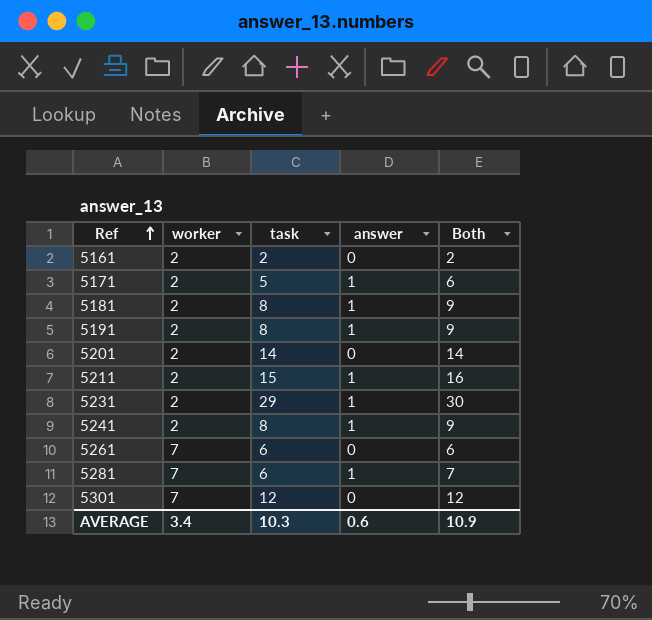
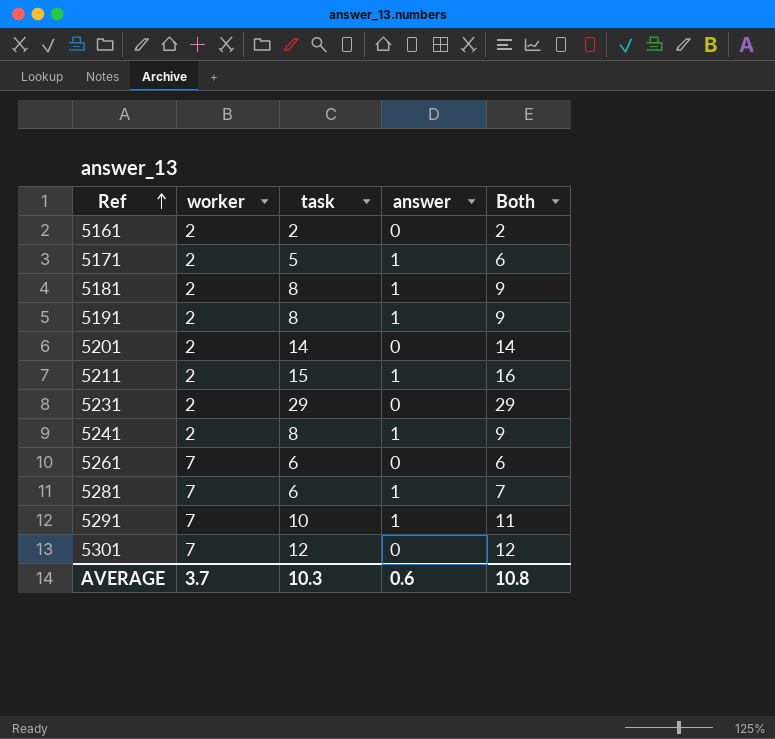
5231 | answer: 1 -> 0
5231 | Both: 30 -> 29
row 5291: none -> 7 | 10 | 1 | 11
AVERAGE | worker: 3.4 -> 3.7
AVERAGE | Both: 10.9 -> 10.8

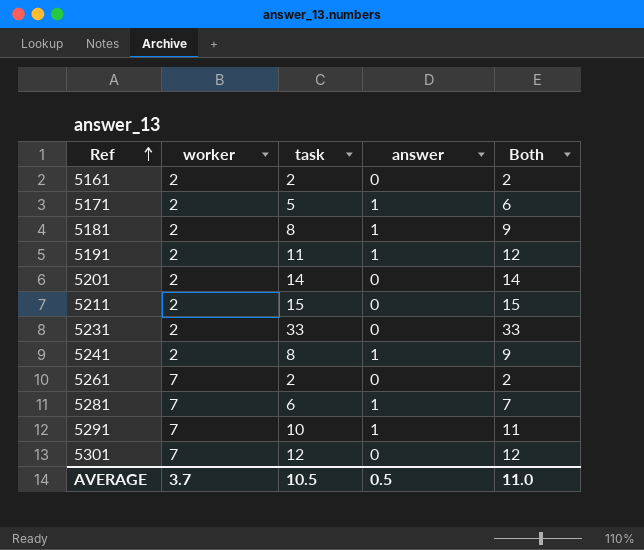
5191 | task: 8 -> 11
5191 | Both: 9 -> 12
5211 | answer: 1 -> 0
5211 | Both: 16 -> 15
5231 | task: 29 -> 33
5231 | Both: 29 -> 33
5261 | task: 6 -> 2
5261 | Both: 6 -> 2
AVERAGE | task: 10.3 -> 10.5
AVERAGE | answer: 0.6 -> 0.5
AVERAGE | Both: 10.8 -> 11.0

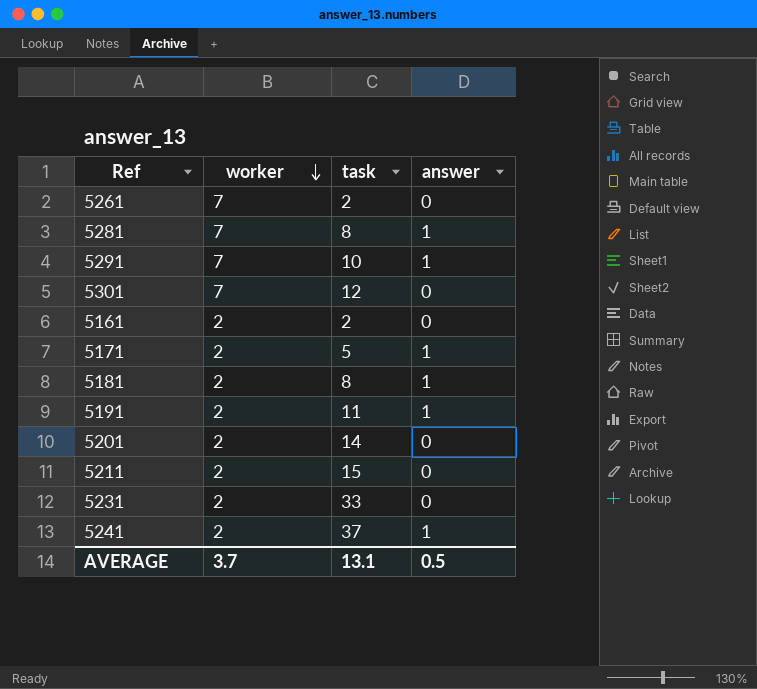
row order: Ref ascending -> worker descending
column Both | formula: [task] + [answer] -> none
5281 | task: 6 -> 8
5241 | task: 8 -> 37
AVERAGE | task: 10.5 -> 13.1

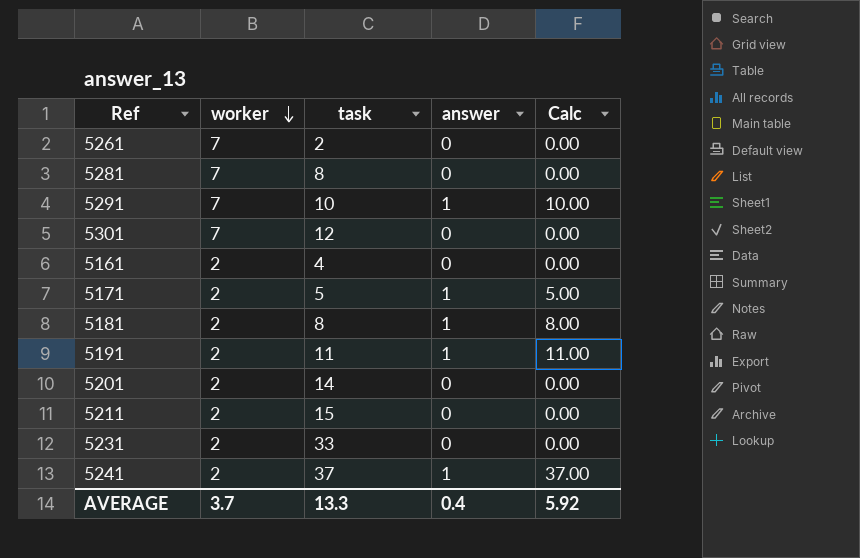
column Calc | formula: none -> [task] * [answer]
5281 | answer: 1 -> 0
5161 | task: 2 -> 4
AVERAGE | task: 13.1 -> 13.3
AVERAGE | answer: 0.5 -> 0.4

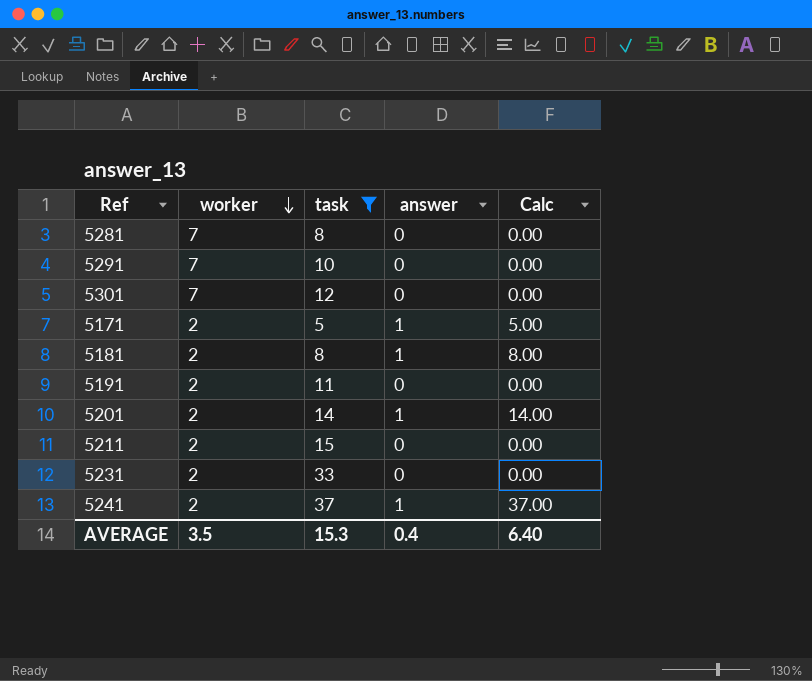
filter: none -> task >= 5
5291 | answer: 1 -> 0
5291 | Calc: 10.00 -> 0.00
5191 | answer: 1 -> 0
5191 | Calc: 11.00 -> 0.00
5201 | answer: 0 -> 1
5201 | Calc: 0.00 -> 14.00
AVERAGE | worker: 3.7 -> 3.5
AVERAGE | task: 13.3 -> 15.3
AVERAGE | Calc: 5.92 -> 6.40

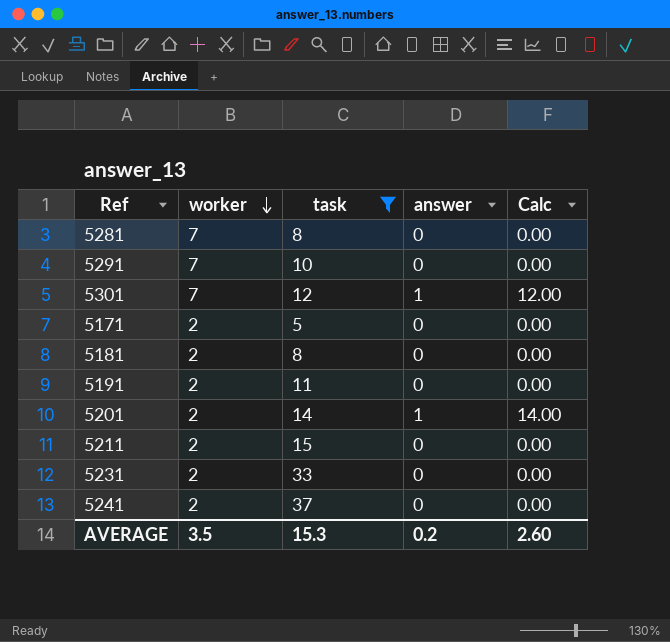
5301 | answer: 0 -> 1
5301 | Calc: 0.00 -> 12.00
5171 | answer: 1 -> 0
5171 | Calc: 5.00 -> 0.00
5181 | answer: 1 -> 0
5181 | Calc: 8.00 -> 0.00
5241 | answer: 1 -> 0
5241 | Calc: 37.00 -> 0.00
AVERAGE | answer: 0.4 -> 0.2
AVERAGE | Calc: 6.40 -> 2.60

